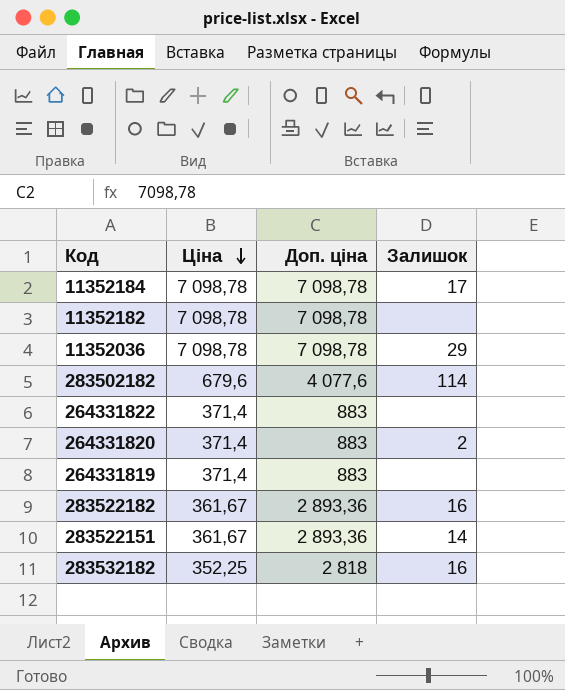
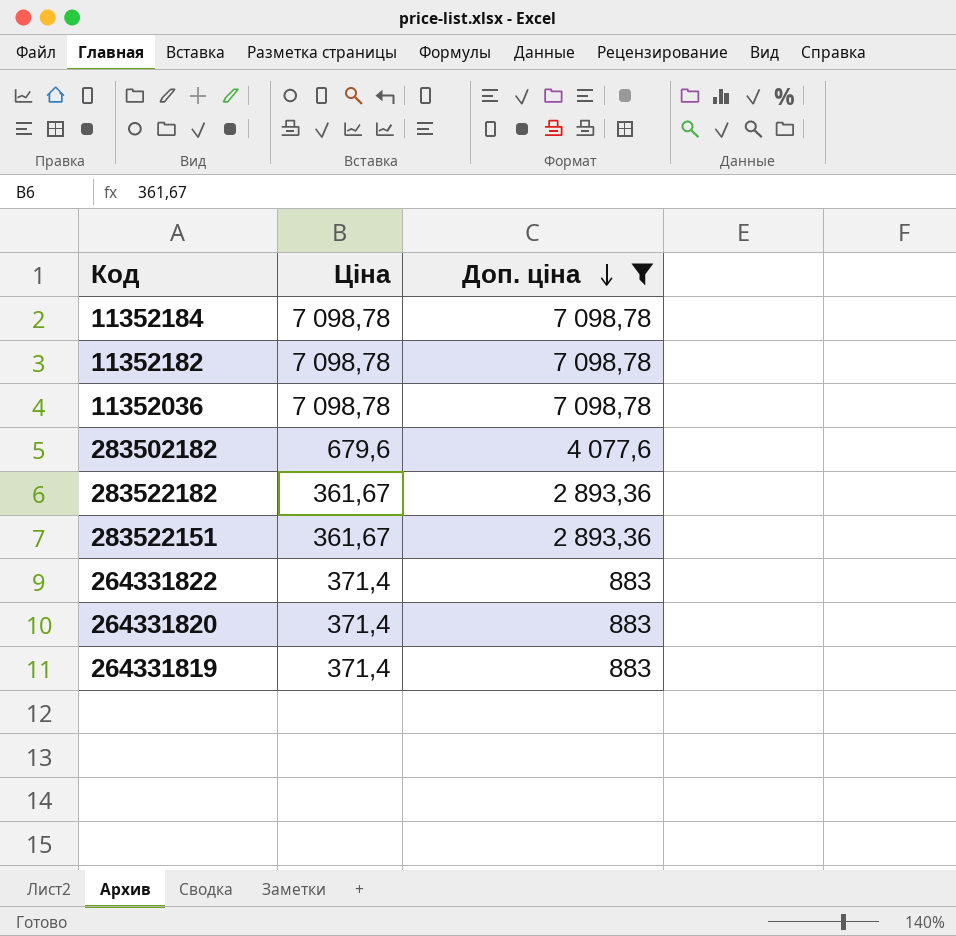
filter: none -> Доп. ціна != 2 818
row order: Ціна descending -> Доп. ціна descending
column Залишок | position: 4 -> none

